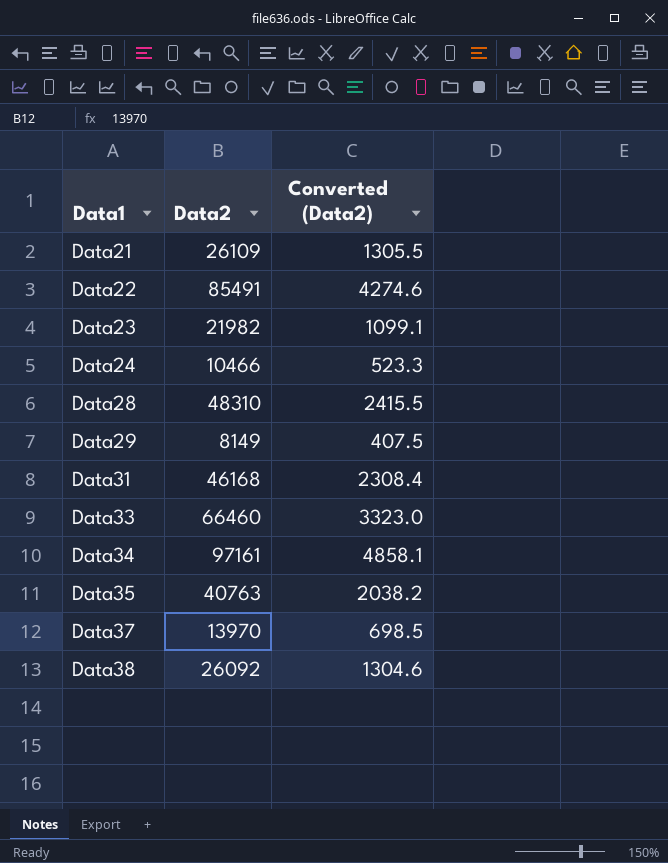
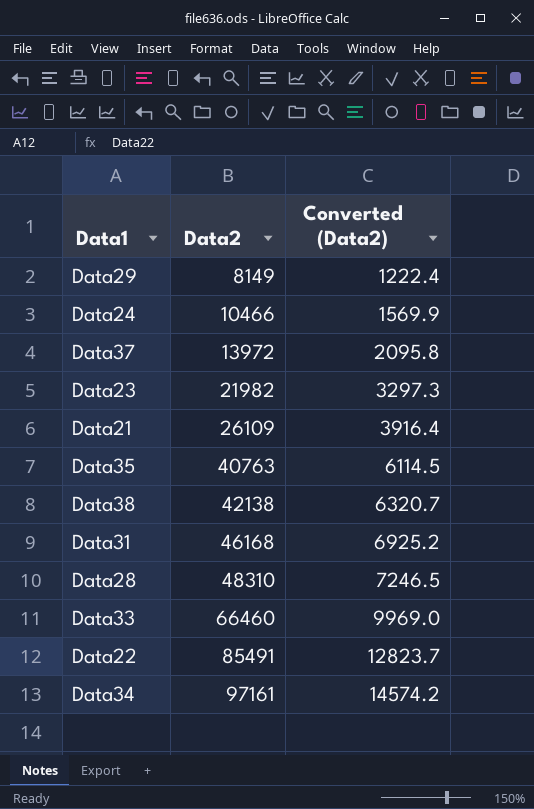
row order: Data1 ascending -> Data2 ascending
column Converted (Data2) | formula: [Data2] * 0.05 -> [Data2] * 0.15
Data37 | Data2: 13970 -> 13972
Data38 | Data2: 26092 -> 42138

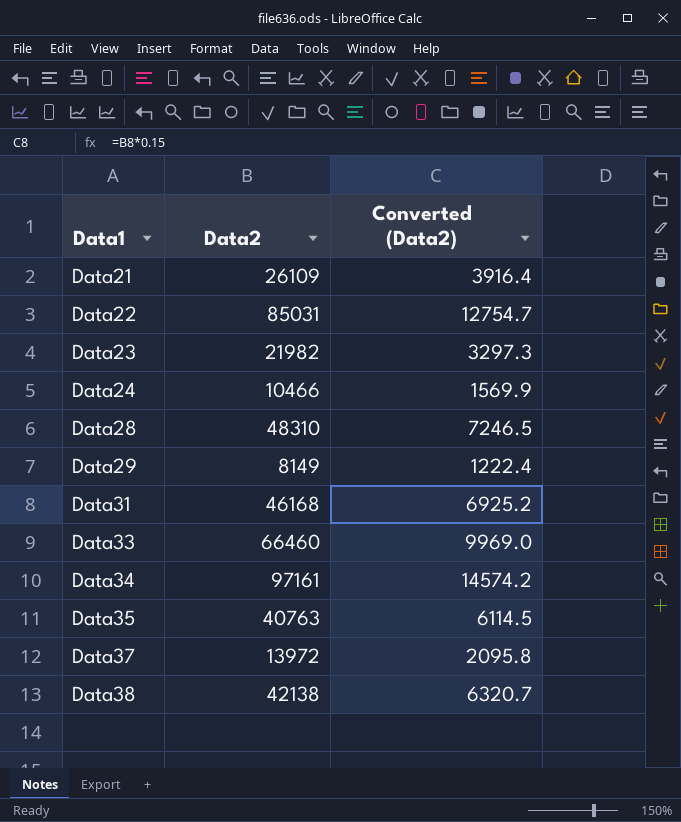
row order: Data2 ascending -> Data1 ascending
Data22 | Data2: 85491 -> 85031
Data22 | Converted (Data2): 12823.7 -> 12754.7

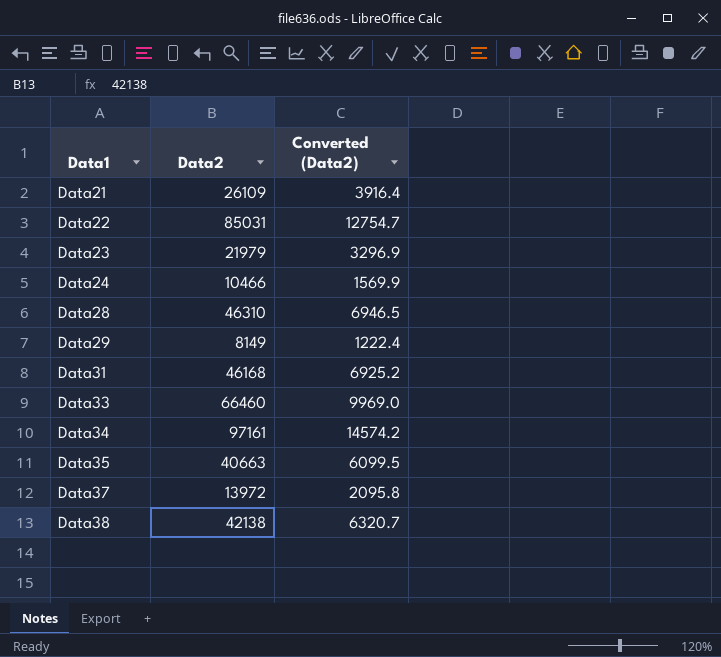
Data23 | Data2: 21982 -> 21979
Data23 | Converted (Data2): 3297.3 -> 3296.9
Data28 | Data2: 48310 -> 46310
Data28 | Converted (Data2): 7246.5 -> 6946.5
Data35 | Data2: 40763 -> 40663
Data35 | Converted (Data2): 6114.5 -> 6099.5

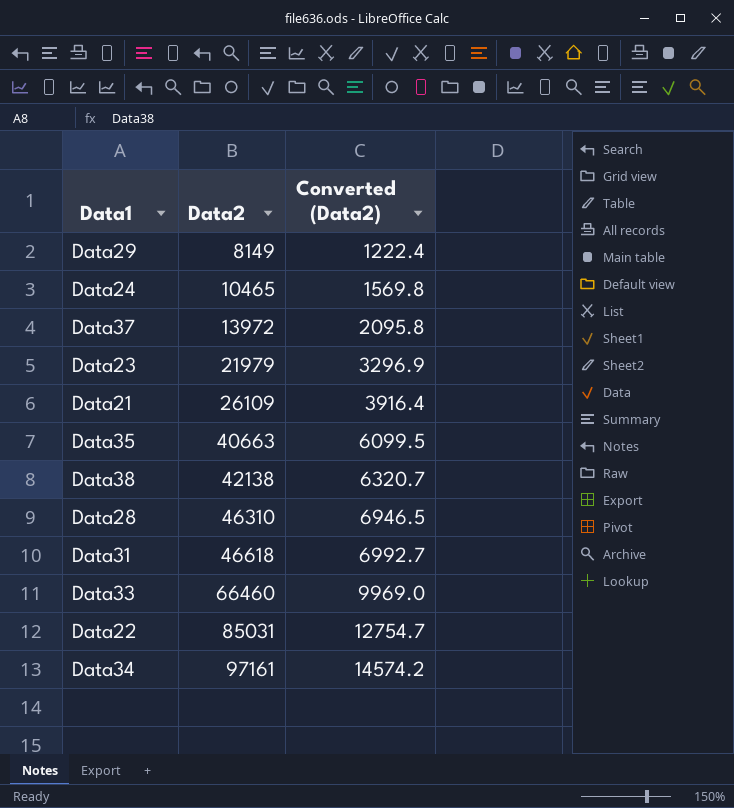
row order: Data1 ascending -> Data2 ascending
Data24 | Data2: 10466 -> 10465
Data24 | Converted (Data2): 1569.9 -> 1569.8
Data31 | Data2: 46168 -> 46618
Data31 | Converted (Data2): 6925.2 -> 6992.7

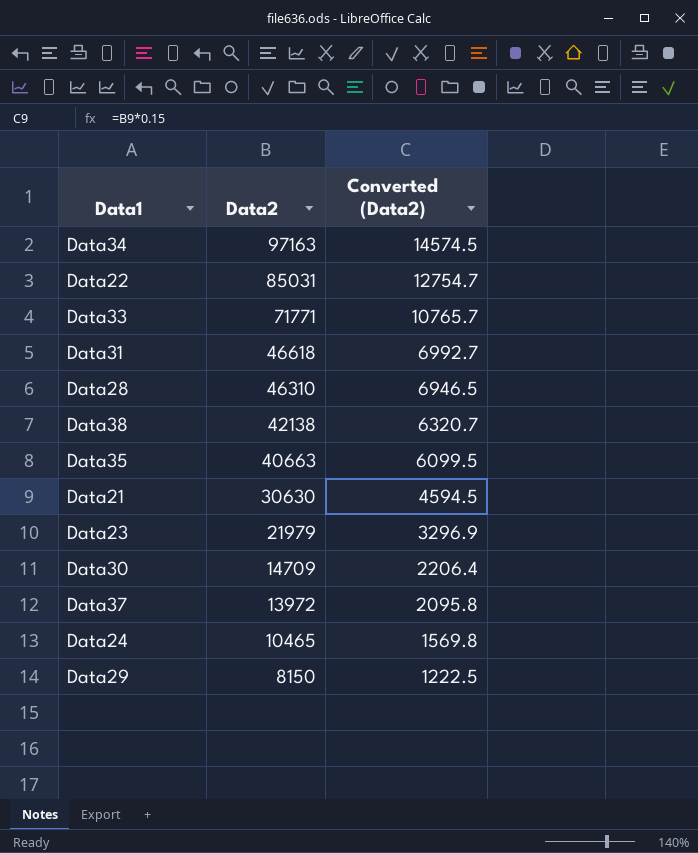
row order: Data2 ascending -> Data2 descending
Data34 | Data2: 97161 -> 97163
Data34 | Converted (Data2): 14574.2 -> 14574.5
Data33 | Data2: 66460 -> 71771
Data33 | Converted (Data2): 9969.0 -> 10765.7
Data21 | Data2: 26109 -> 30630
Data21 | Converted (Data2): 3916.4 -> 4594.5
row Data30: none -> 14709 | 2206.4
Data29 | Data2: 8149 -> 8150
Data29 | Converted (Data2): 1222.4 -> 1222.5

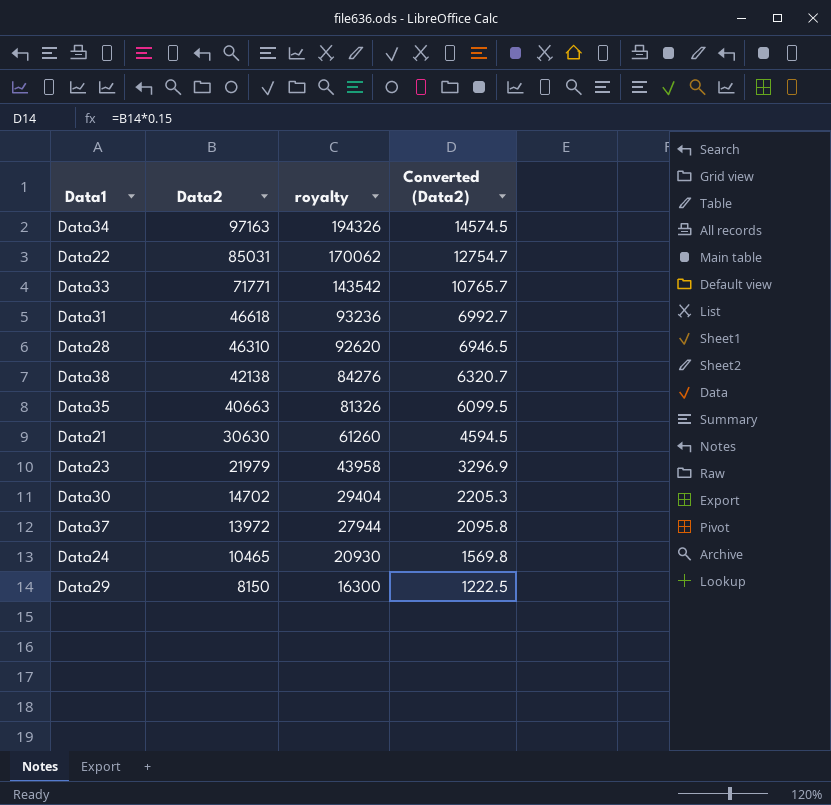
column royalty | formula: none -> [Data2] * 2
Data30 | Data2: 14709 -> 14702
Data30 | Converted (Data2): 2206.4 -> 2205.3

